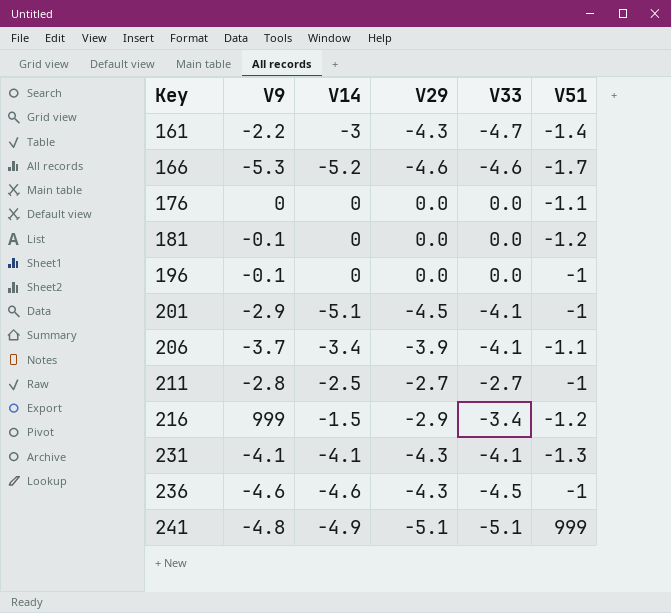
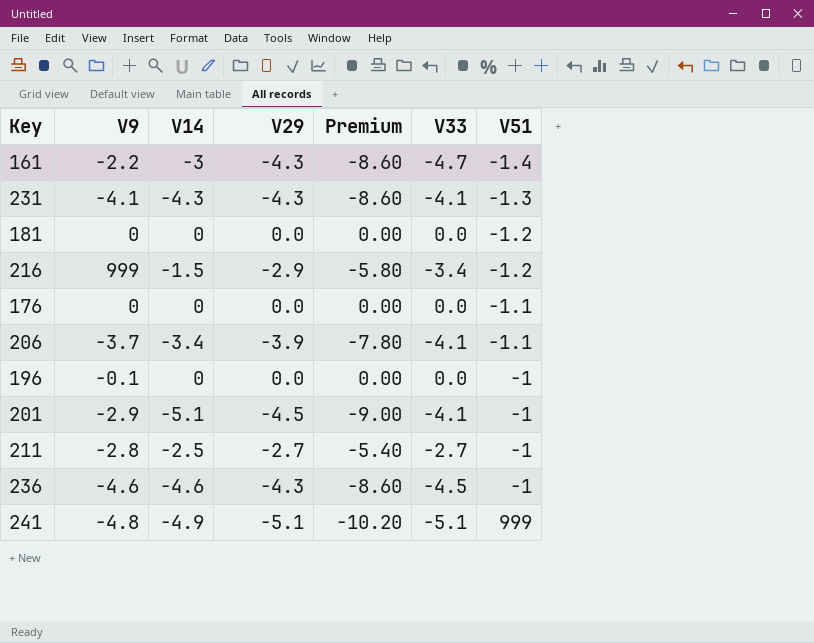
row order: Key ascending -> V51 ascending
column Premium | formula: none -> [V29] * 2
row 166: -5.3 | -5.2 | -4.6 | -4.6 | -1.7 -> none
231 | V14: -4.1 -> -4.3
181 | V9: -0.1 -> 0

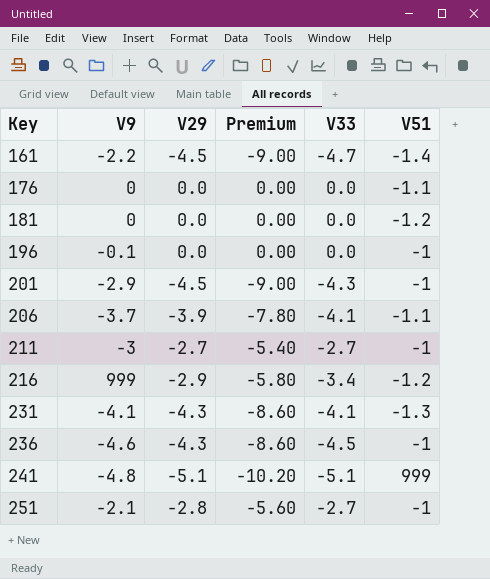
row order: V51 ascending -> Key ascending
column V14 | position: 3 -> none
161 | V29: -4.3 -> -4.5
161 | Premium: -8.60 -> -9.00
201 | V33: -4.1 -> -4.3
211 | V9: -2.8 -> -3
row 251: none -> -2.1 | -2.8 | -5.60 | -2.7 | -1

